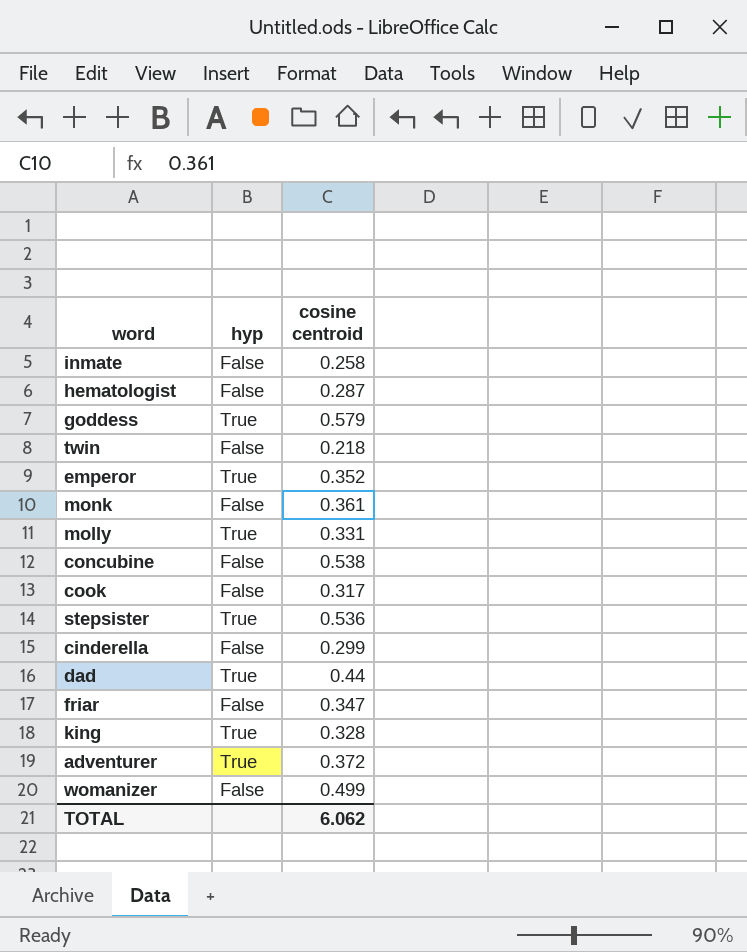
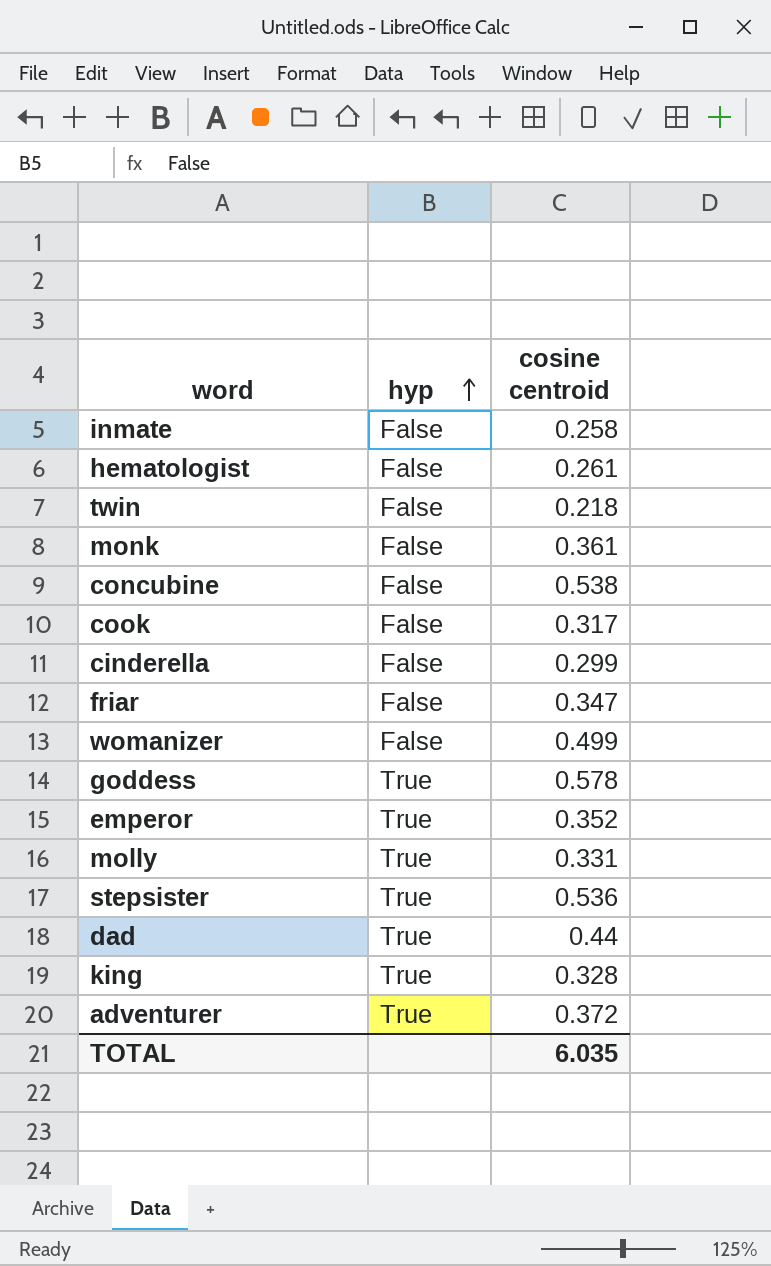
row order: none -> hyp ascending
hematologist | cosine centroid: 0.287 -> 0.261
goddess | cosine centroid: 0.579 -> 0.578
TOTAL | cosine centroid: 6.062 -> 6.035

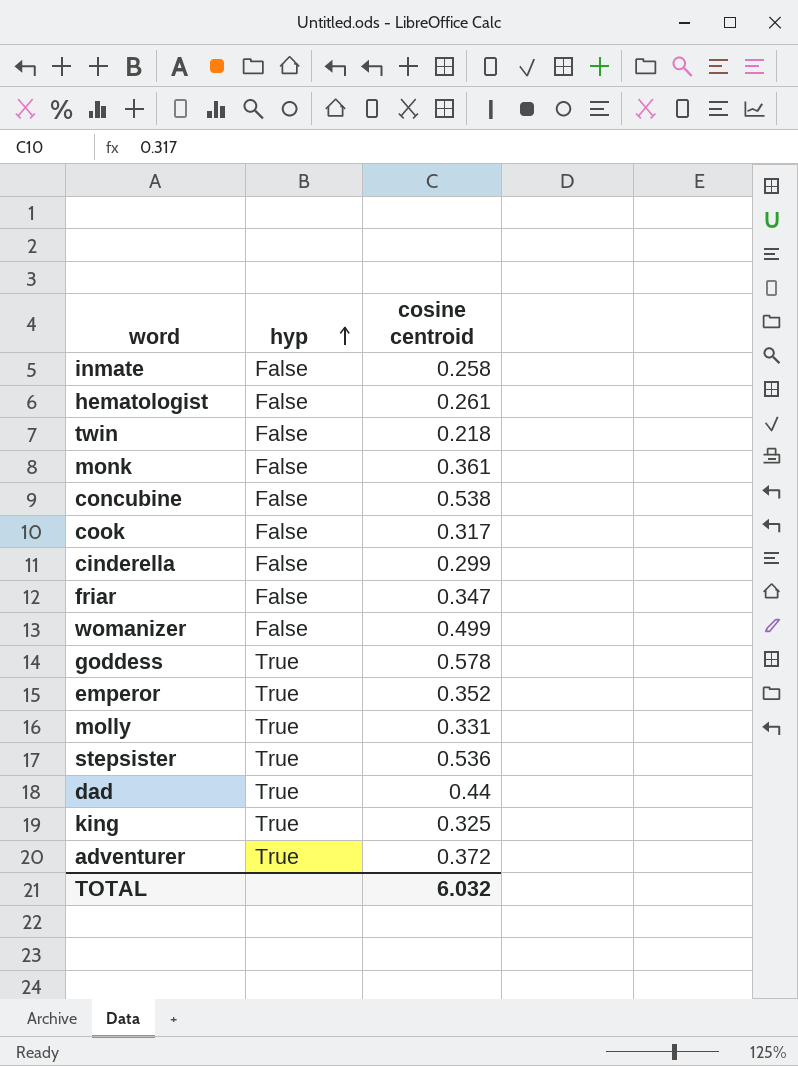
king | cosine centroid: 0.328 -> 0.325
TOTAL | cosine centroid: 6.035 -> 6.032

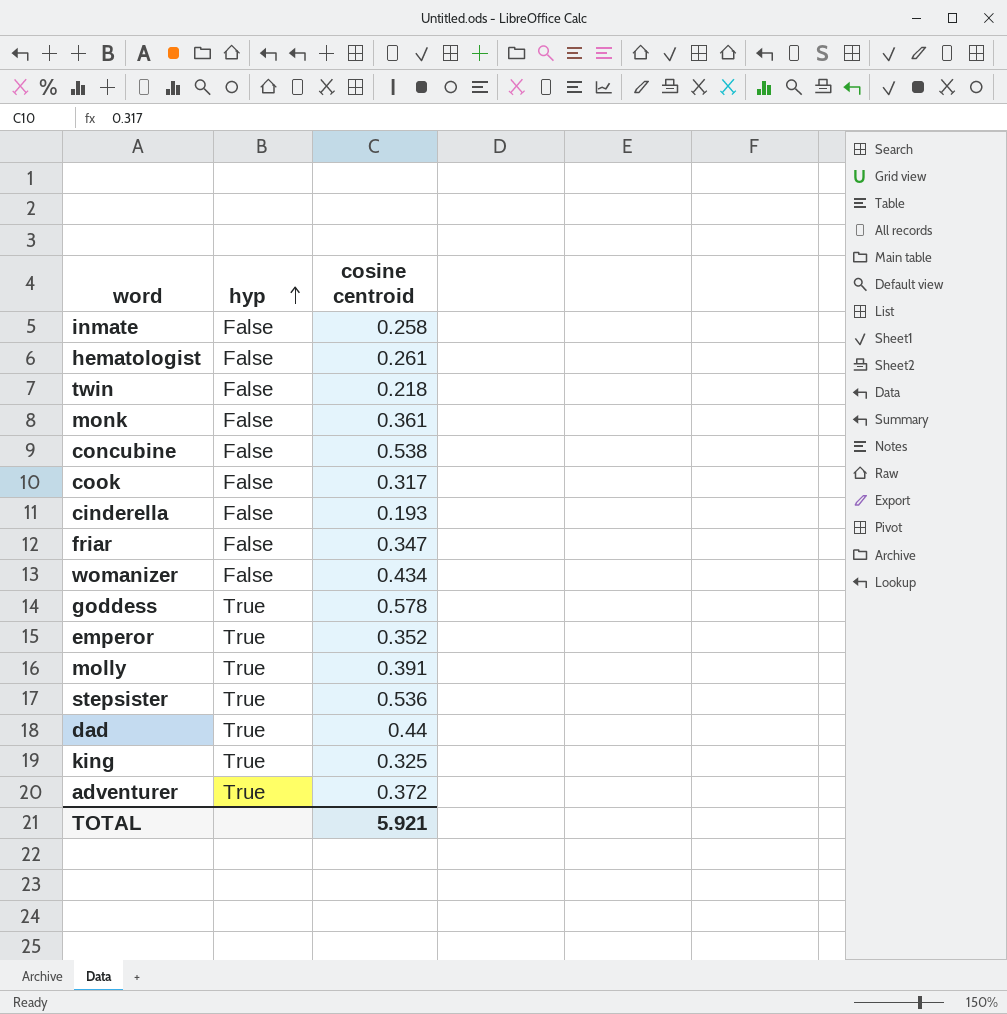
cinderella | cosine centroid: 0.299 -> 0.193
womanizer | cosine centroid: 0.499 -> 0.434
molly | cosine centroid: 0.331 -> 0.391
TOTAL | cosine centroid: 6.032 -> 5.921

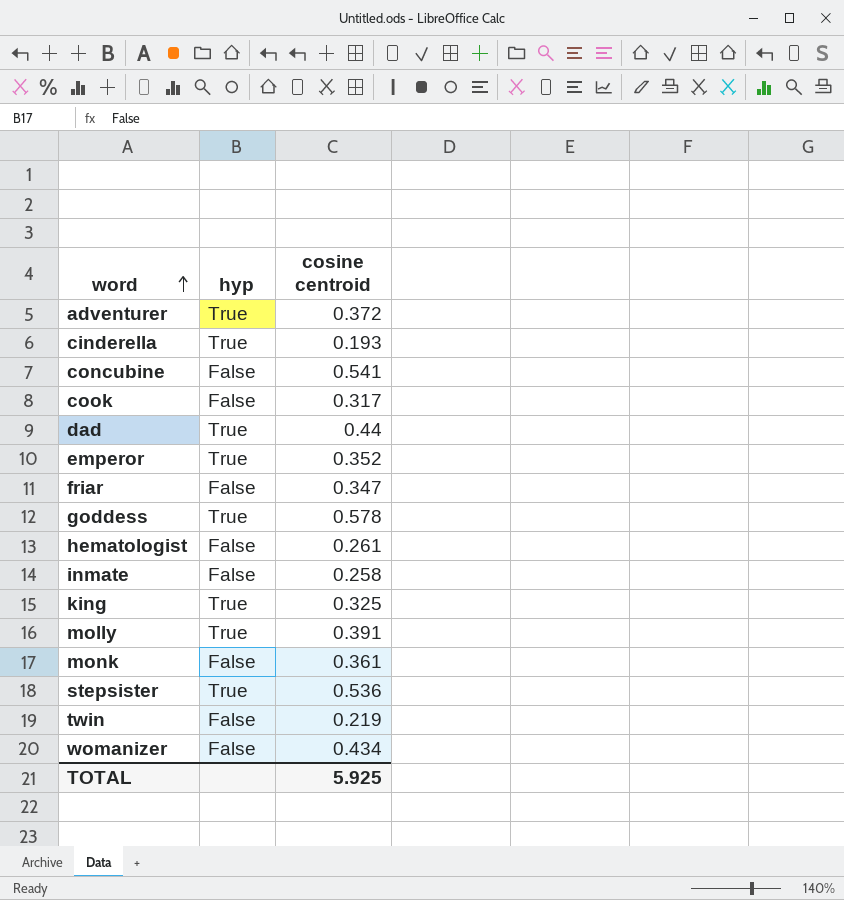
row order: hyp ascending -> word ascending
cinderella | hyp: False -> True
concubine | cosine centroid: 0.538 -> 0.541
twin | cosine centroid: 0.218 -> 0.219
TOTAL | cosine centroid: 5.921 -> 5.925

